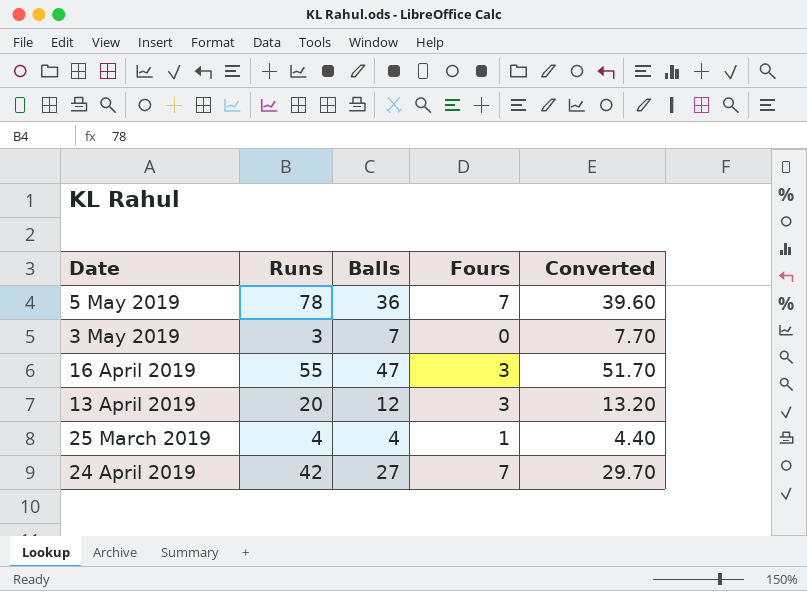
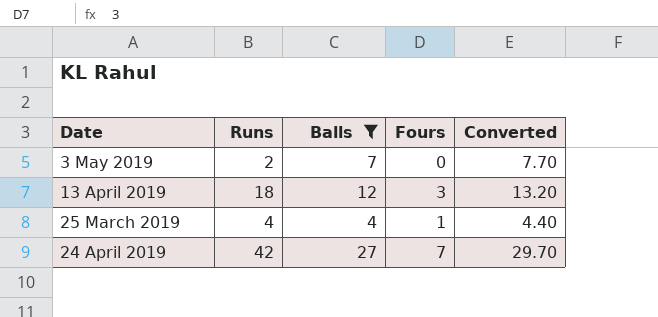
filter: none -> Balls <= 27
3 May 2019 | Runs: 3 -> 2
13 April 2019 | Runs: 20 -> 18

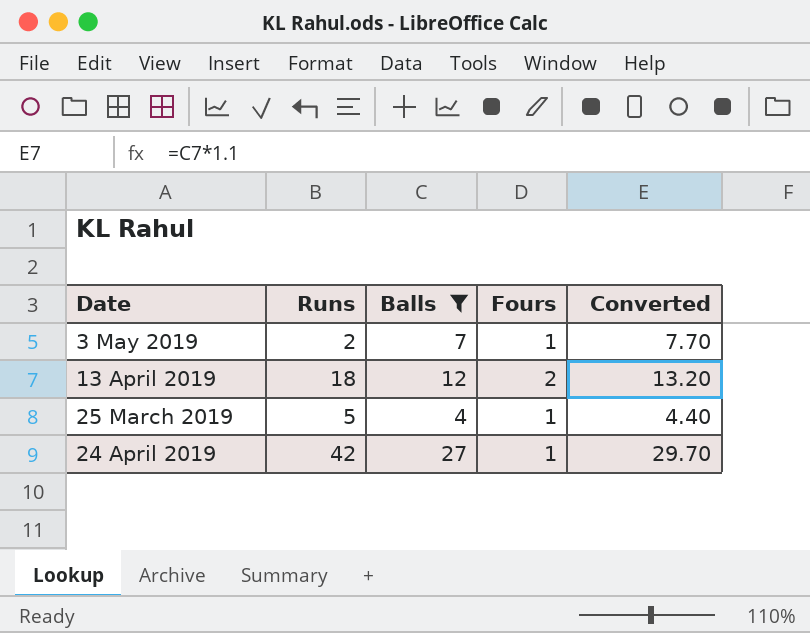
3 May 2019 | Fours: 0 -> 1
13 April 2019 | Fours: 3 -> 2
25 March 2019 | Runs: 4 -> 5
24 April 2019 | Fours: 7 -> 1

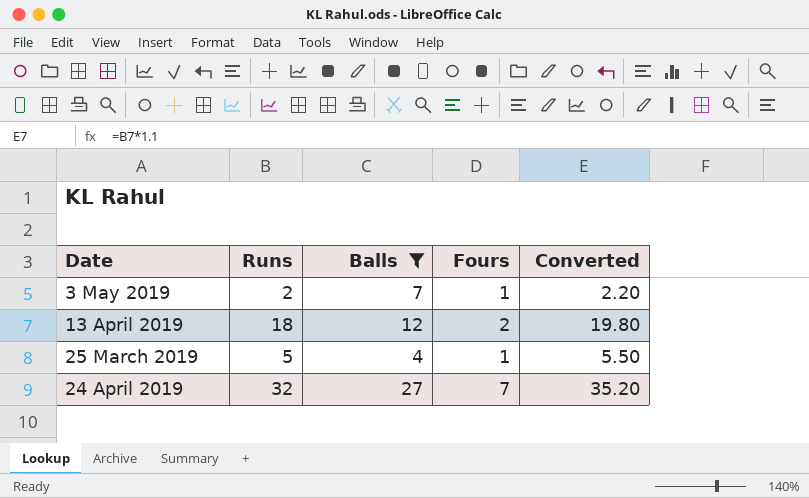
column Converted | formula: [Balls] * 1.1 -> [Runs] * 1.1
24 April 2019 | Runs: 42 -> 32
24 April 2019 | Fours: 1 -> 7

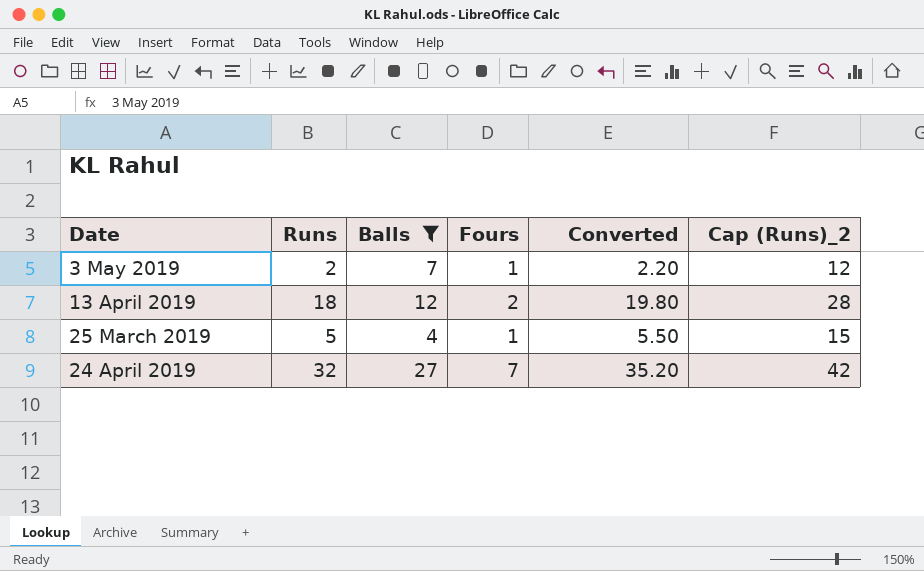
column Cap (Runs)_2 | formula: none -> [Runs] + 10

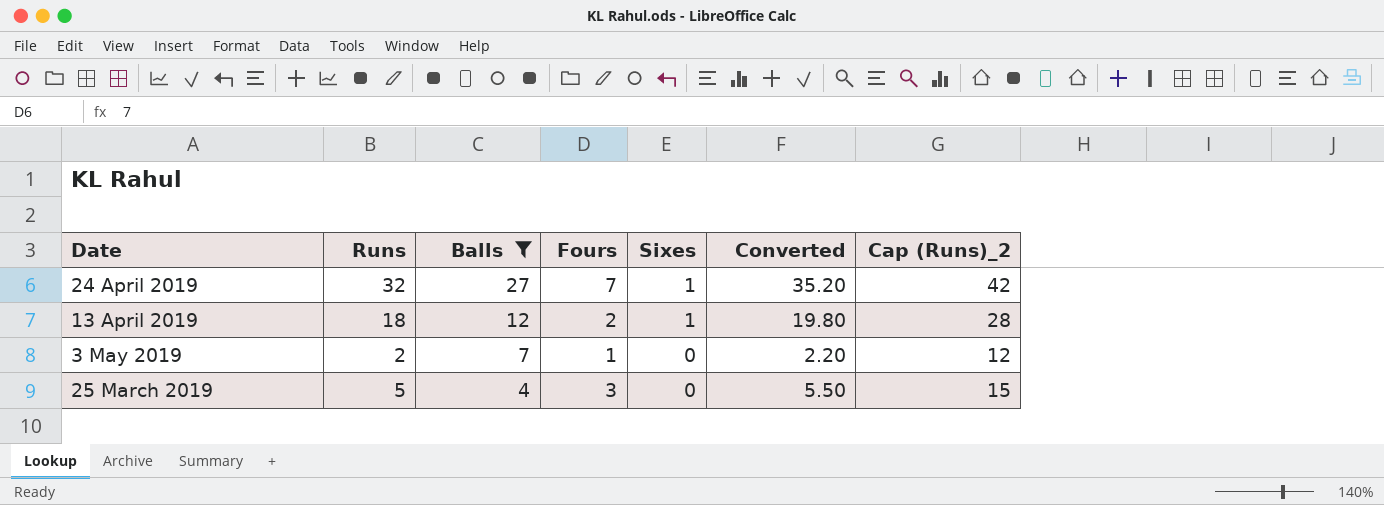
row order: none -> Balls descending
column Sixes | position: none -> 5
25 March 2019 | Fours: 1 -> 3

